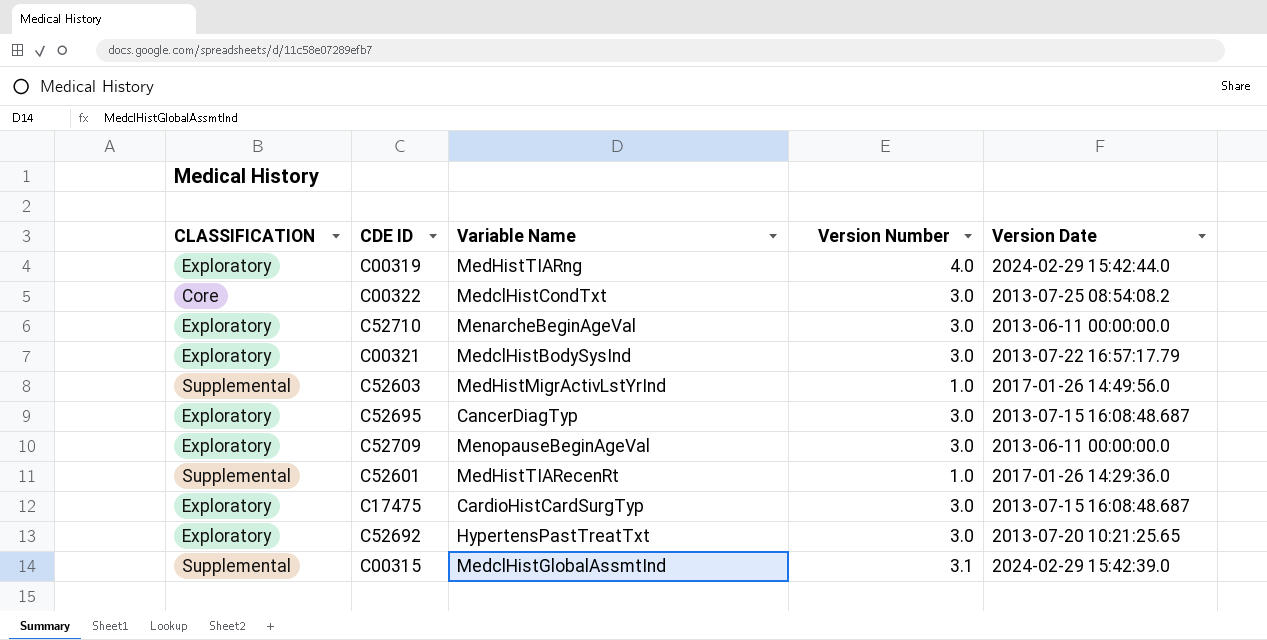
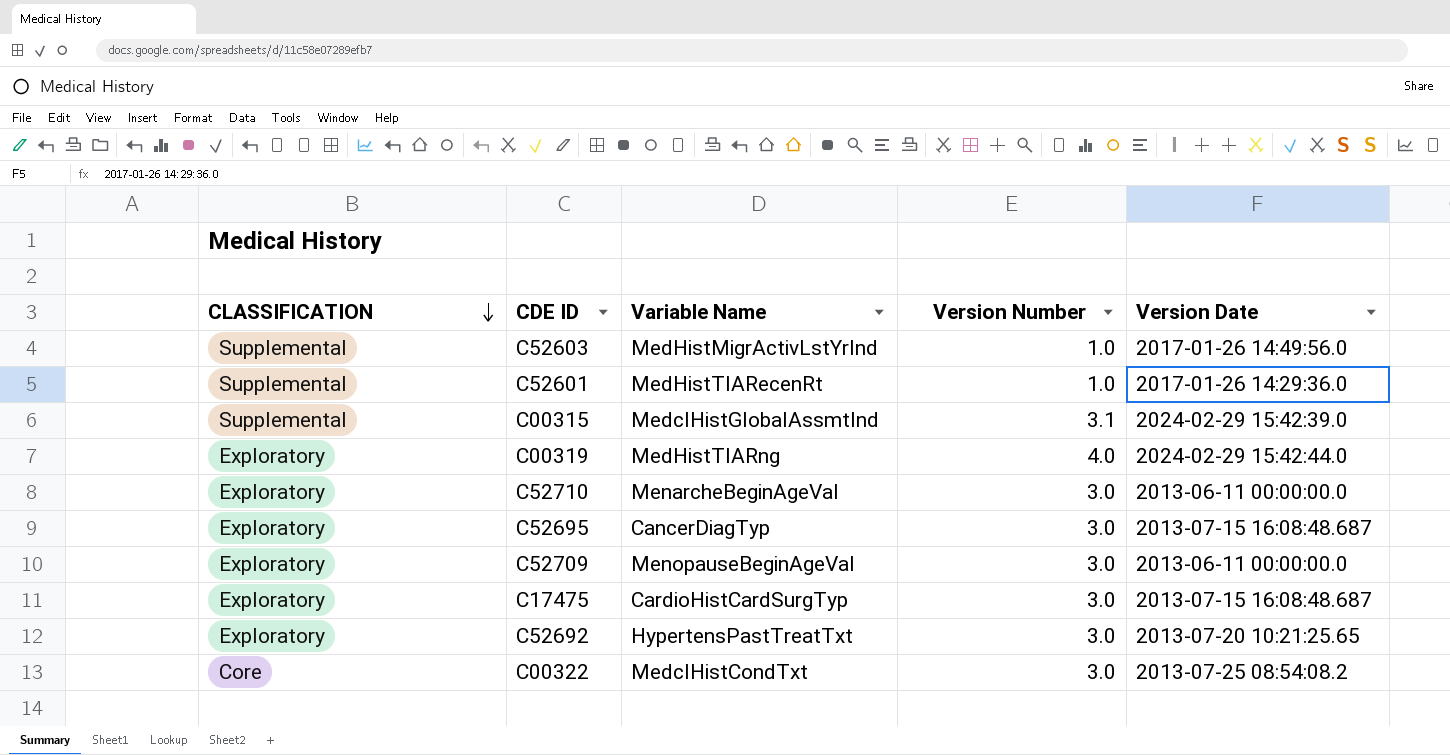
row order: none -> CLASSIFICATION descending
row C00321: Exploratory | MedclHistBodySysInd | 3.0 | 2013-07-22 16:57:17.79 -> none

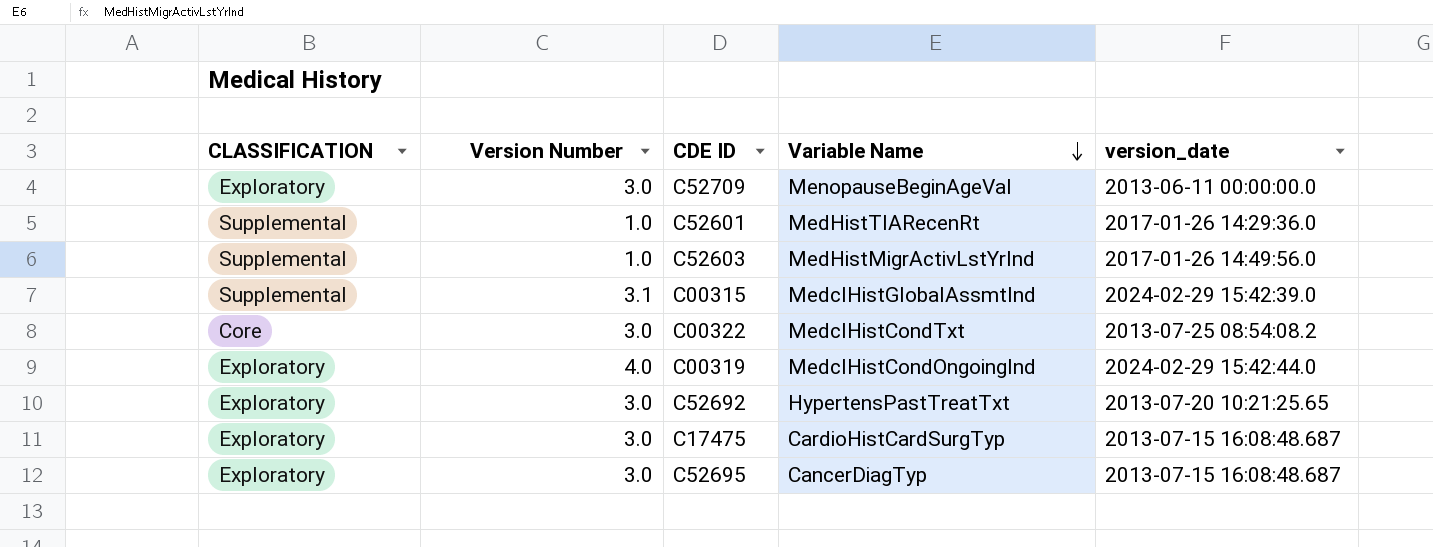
row order: CLASSIFICATION descending -> Variable Name descending
column Version Number | position: 4 -> 2
column name: Version Date -> version_date
row C52710: Exploratory | MenarcheBeginAgeVal | 3.0 | 2013-06-11 00:00:00.0 -> none
C00319 | Variable Name: MedHistTIARng -> MedclHistCondOngoingInd

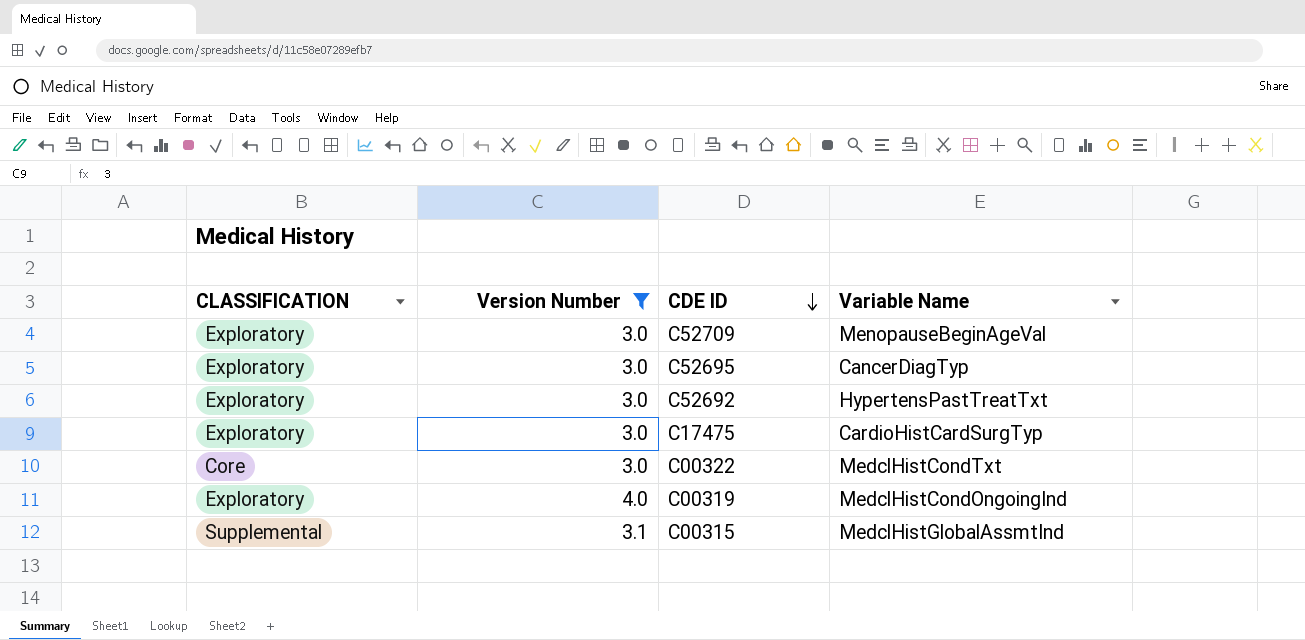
filter: none -> Version Number != 1.0
row order: Variable Name descending -> CDE ID descending
column version_date | position: 5 -> none

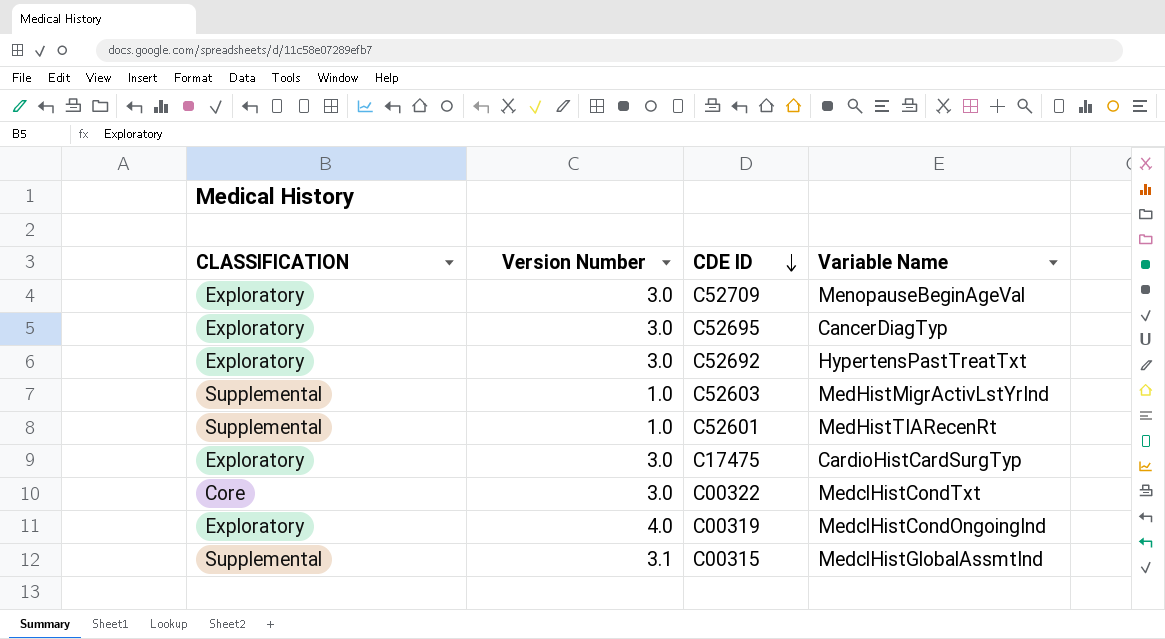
filter: Version Number != 1.0 -> none

